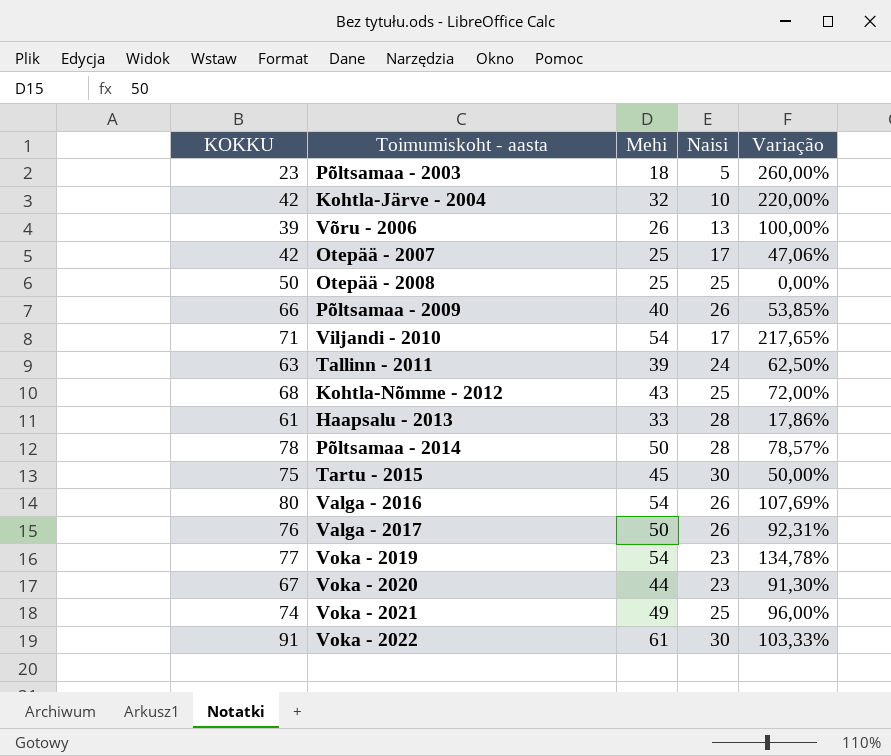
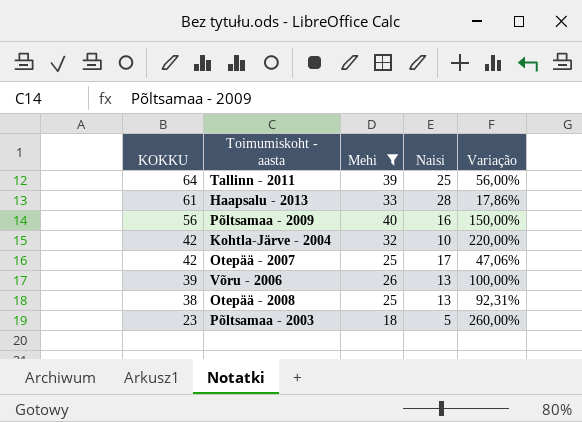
filter: none -> Mehi <= 40
row order: none -> KOKKU descending
Tallinn - 2011 | KOKKU: 63 -> 64
Tallinn - 2011 | Naisi: 24 -> 25
Tallinn - 2011 | Variação: 62,50% -> 56,00%
Põltsamaa - 2009 | KOKKU: 66 -> 56
Põltsamaa - 2009 | Naisi: 26 -> 16
Põltsamaa - 2009 | Variação: 53,85% -> 150,00%
Otepää - 2008 | KOKKU: 50 -> 38
Otepää - 2008 | Naisi: 25 -> 13
Otepää - 2008 | Variação: 0,00% -> 92,31%

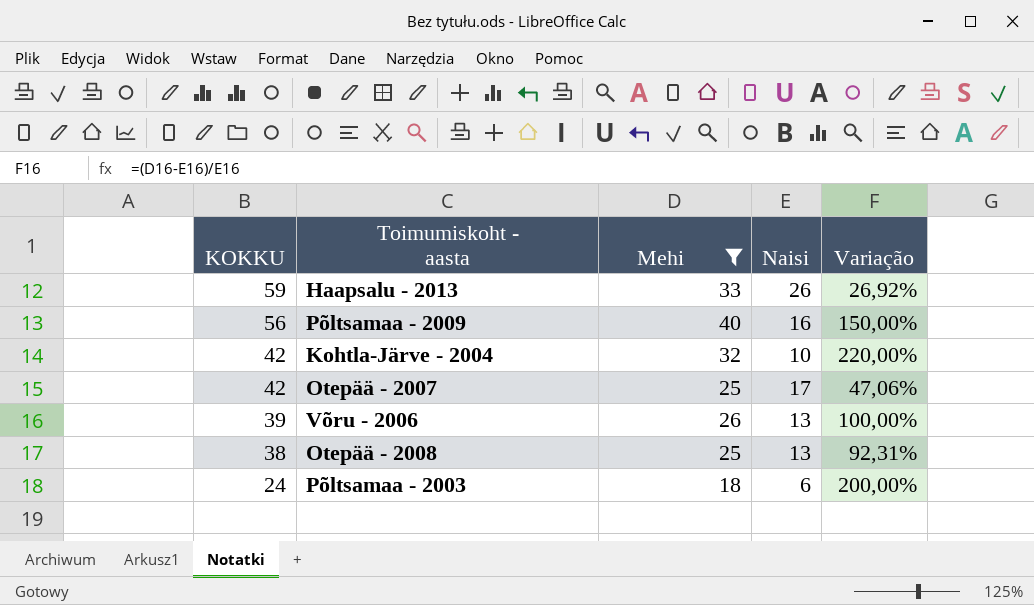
row Tallinn - 2011: 64 | 39 | 25 | 56,00% -> none
Haapsalu - 2013 | KOKKU: 61 -> 59
Haapsalu - 2013 | Naisi: 28 -> 26
Haapsalu - 2013 | Variação: 17,86% -> 26,92%
Põltsamaa - 2003 | KOKKU: 23 -> 24
Põltsamaa - 2003 | Naisi: 5 -> 6
Põltsamaa - 2003 | Variação: 260,00% -> 200,00%

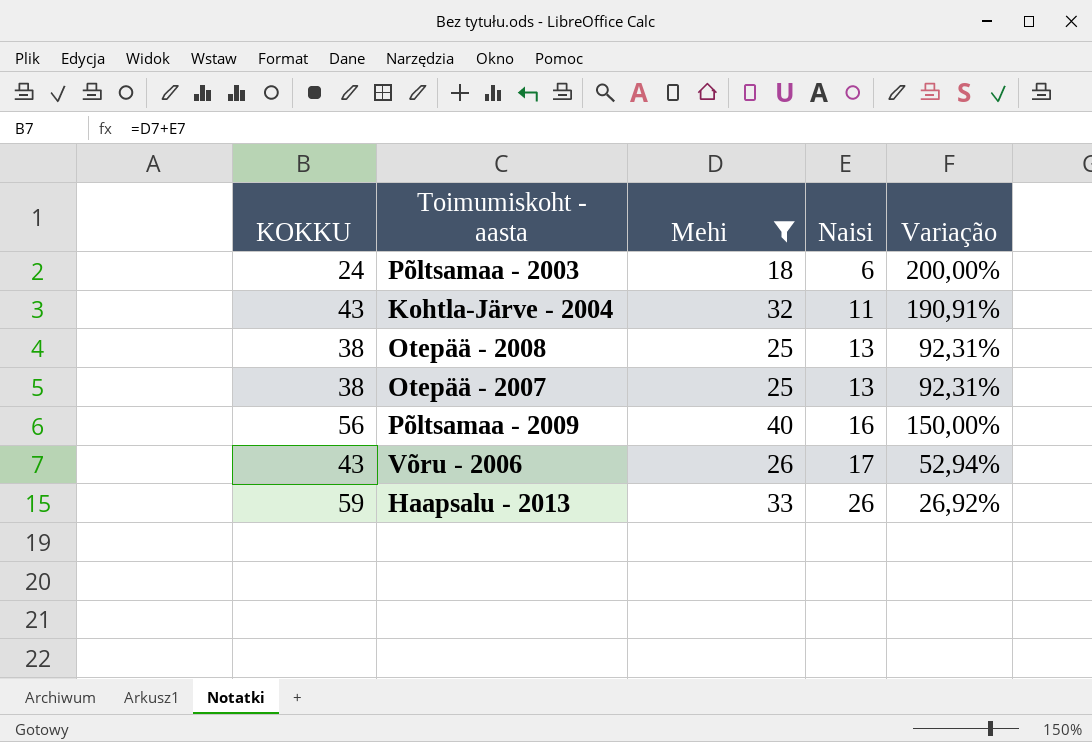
row order: KOKKU descending -> Naisi ascending
Kohtla-Järve - 2004 | KOKKU: 42 -> 43
Kohtla-Järve - 2004 | Naisi: 10 -> 11
Kohtla-Järve - 2004 | Variação: 220,00% -> 190,91%
Otepää - 2007 | KOKKU: 42 -> 38
Otepää - 2007 | Naisi: 17 -> 13
Otepää - 2007 | Variação: 47,06% -> 92,31%
Võru - 2006 | KOKKU: 39 -> 43
Võru - 2006 | Naisi: 13 -> 17
Võru - 2006 | Variação: 100,00% -> 52,94%

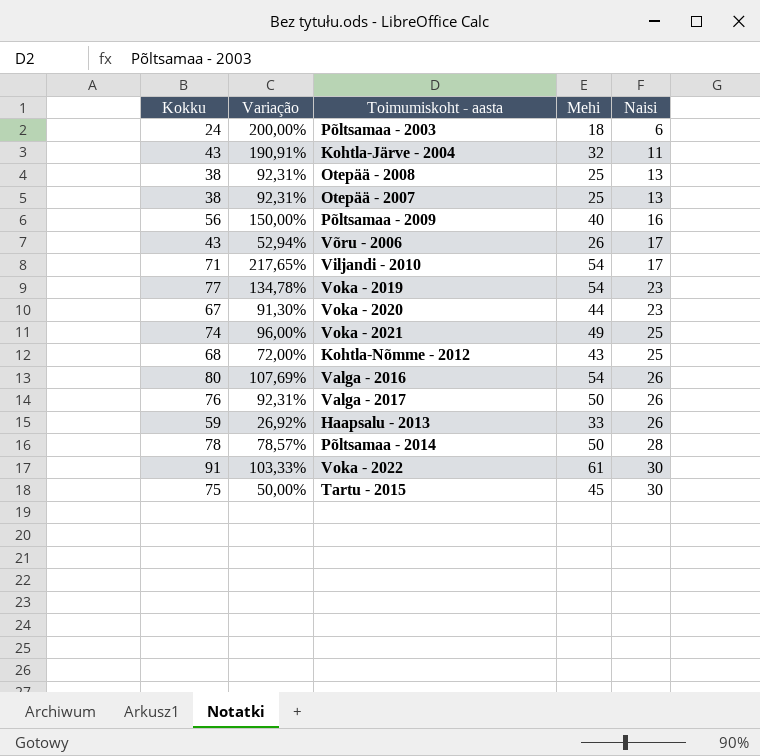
filter: Mehi <= 40 -> none
column name: KOKKU -> Kokku
column Variação | position: 5 -> 2

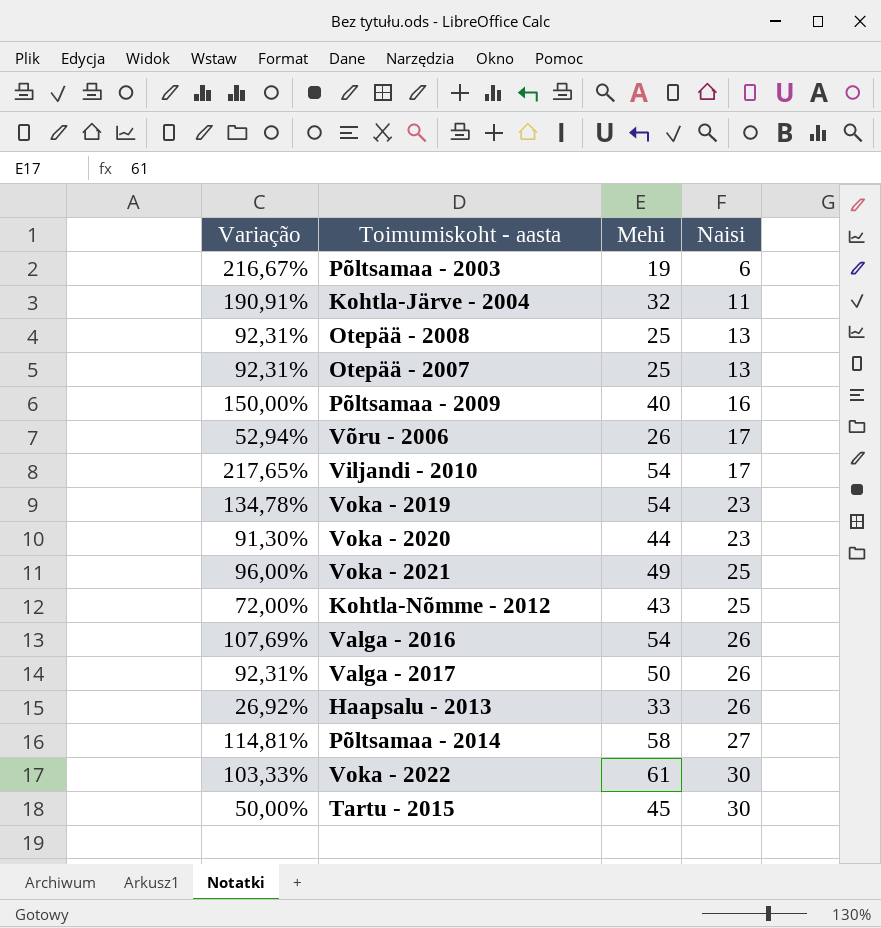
column Kokku | formula: [Mehi] + [Naisi] -> none
Põltsamaa - 2003 | Variação: 200,00% -> 216,67%
Põltsamaa - 2003 | Mehi: 18 -> 19
Põltsamaa - 2014 | Variação: 78,57% -> 114,81%
Põltsamaa - 2014 | Mehi: 50 -> 58
Põltsamaa - 2014 | Naisi: 28 -> 27

